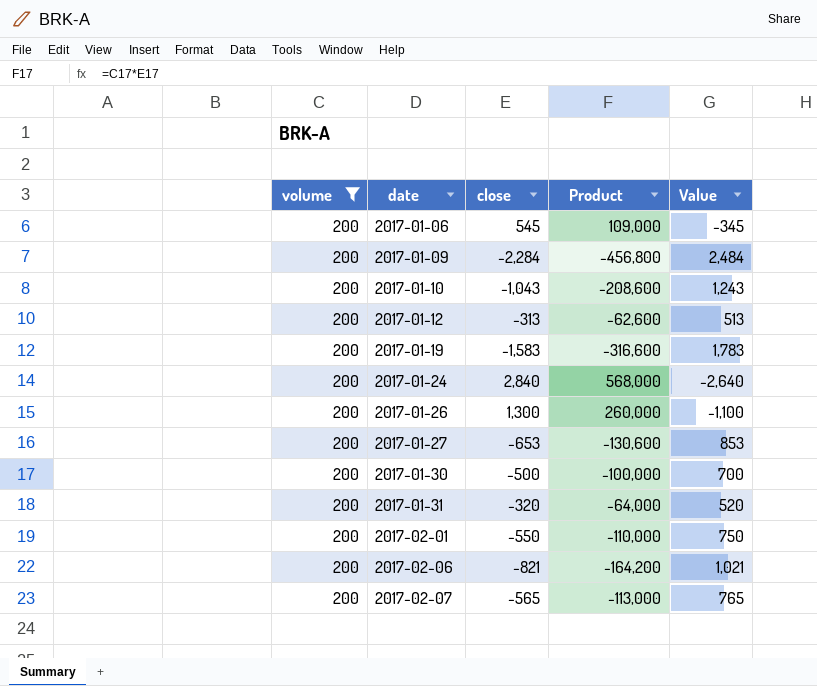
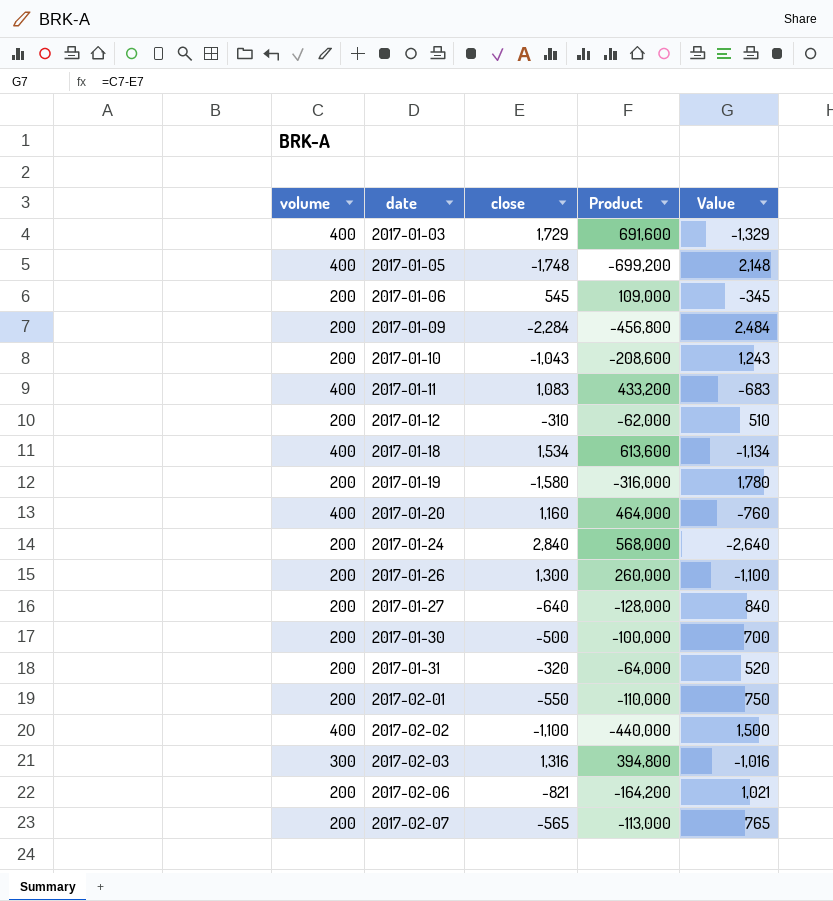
filter: volume = 200 -> none
2017-01-12 | close: -313 -> -310
2017-01-12 | Product: -62,600 -> -62,000
2017-01-12 | Value: 513 -> 510
2017-01-19 | close: -1,583 -> -1,580
2017-01-19 | Product: -316,600 -> -316,000
2017-01-19 | Value: 1,783 -> 1,780
2017-01-27 | close: -653 -> -640
2017-01-27 | Product: -130,600 -> -128,000
2017-01-27 | Value: 853 -> 840

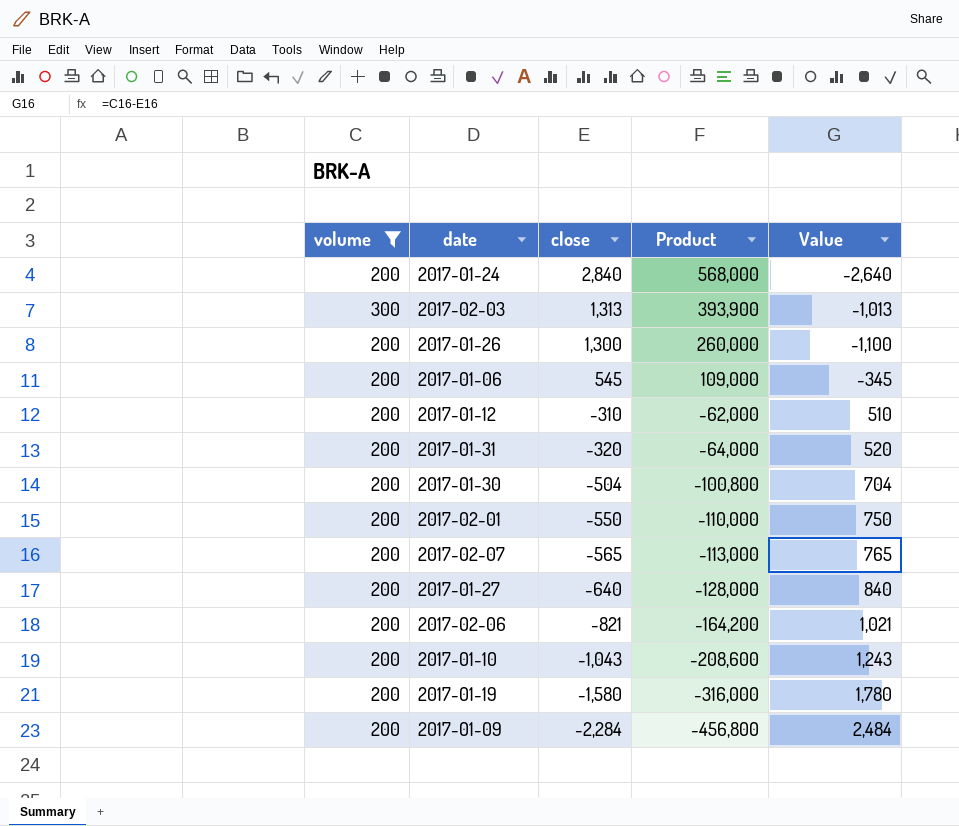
filter: none -> volume != 400
row order: date ascending -> close descending
2017-02-03 | close: 1,316 -> 1,313
2017-02-03 | Product: 394,800 -> 393,900
2017-02-03 | Value: -1,016 -> -1,013
2017-01-30 | close: -500 -> -504
2017-01-30 | Product: -100,000 -> -100,800
2017-01-30 | Value: 700 -> 704

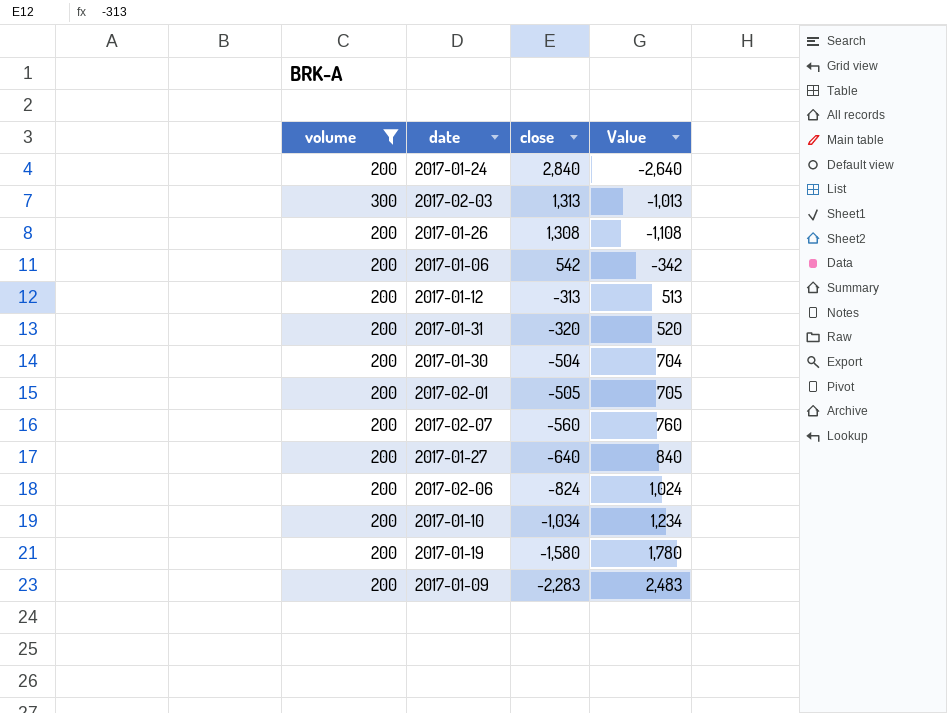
column Product | formula: [volume] * [close] -> none
2017-01-26 | close: 1,300 -> 1,308
2017-01-26 | Value: -1,100 -> -1,108
2017-01-06 | close: 545 -> 542
2017-01-06 | Value: -345 -> -342
2017-01-12 | close: -310 -> -313
2017-01-12 | Value: 510 -> 513
2017-02-01 | close: -550 -> -505
2017-02-01 | Value: 750 -> 705
2017-02-07 | close: -565 -> -560
2017-02-07 | Value: 765 -> 760
2017-02-06 | close: -821 -> -824
2017-02-06 | Value: 1,021 -> 1,024
2017-01-10 | close: -1,043 -> -1,034
2017-01-10 | Value: 1,243 -> 1,234
2017-01-09 | close: -2,284 -> -2,283
2017-01-09 | Value: 2,484 -> 2,483

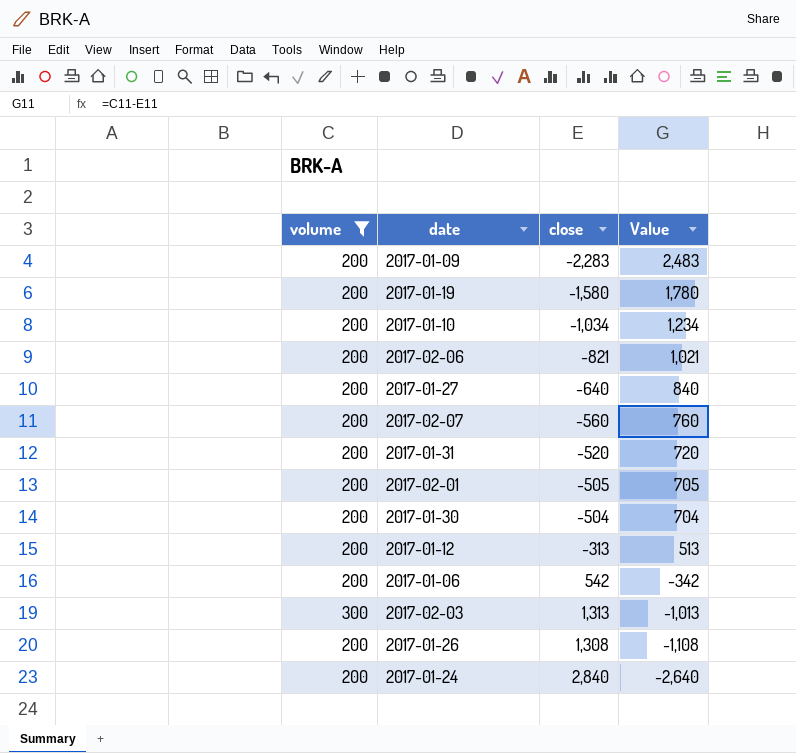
row order: close descending -> Value descending
2017-02-06 | close: -824 -> -821
2017-02-06 | Value: 1,024 -> 1,021
2017-01-31 | close: -320 -> -520
2017-01-31 | Value: 520 -> 720

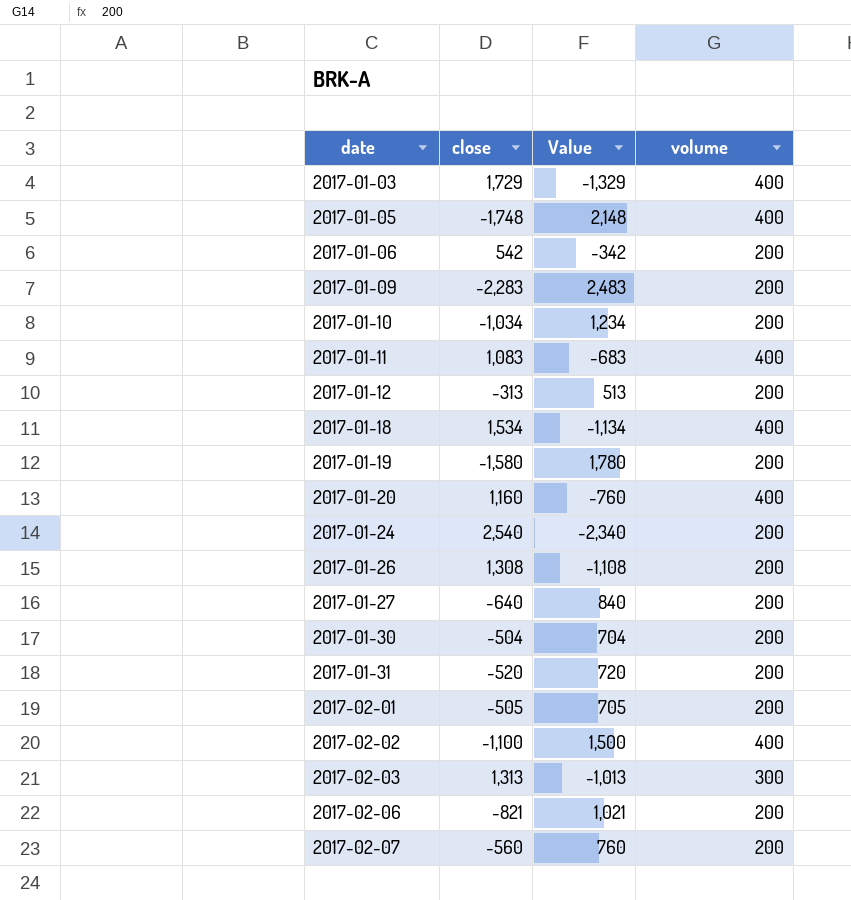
filter: volume != 400 -> none
row order: Value descending -> date ascending
column volume | position: 1 -> 4
2017-01-24 | close: 2,840 -> 2,540
2017-01-24 | Value: -2,640 -> -2,340

